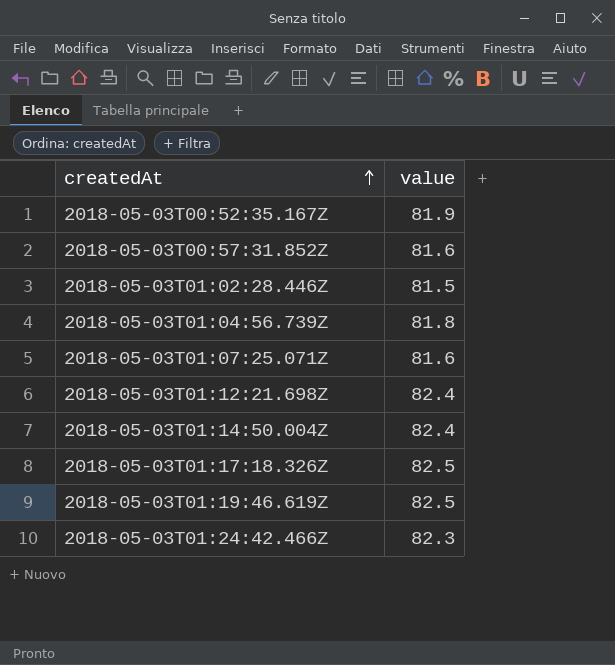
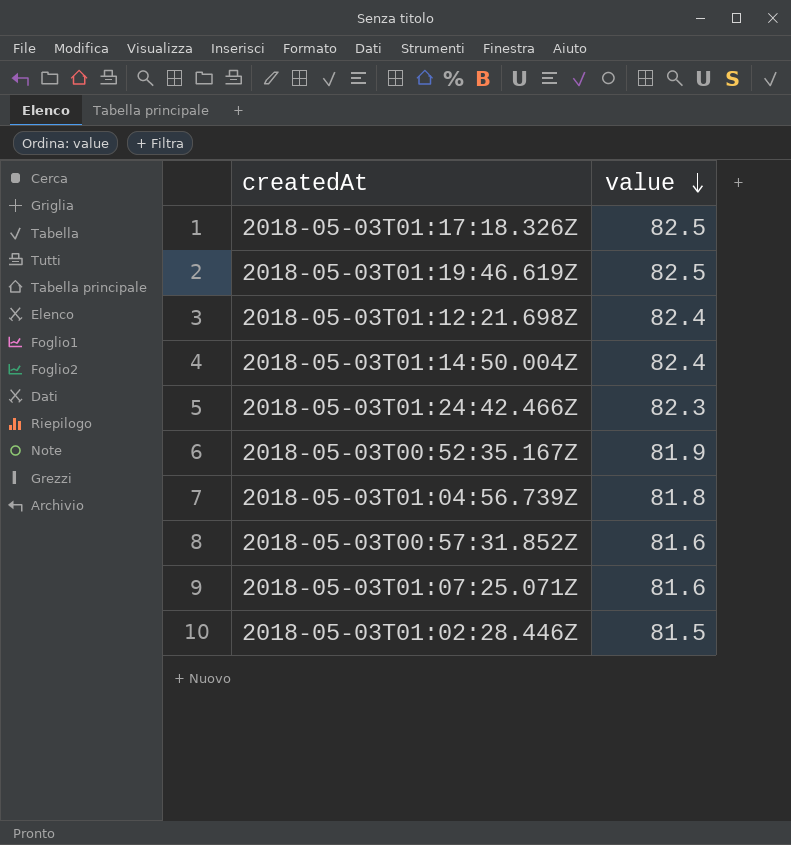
row order: createdAt ascending -> value descending

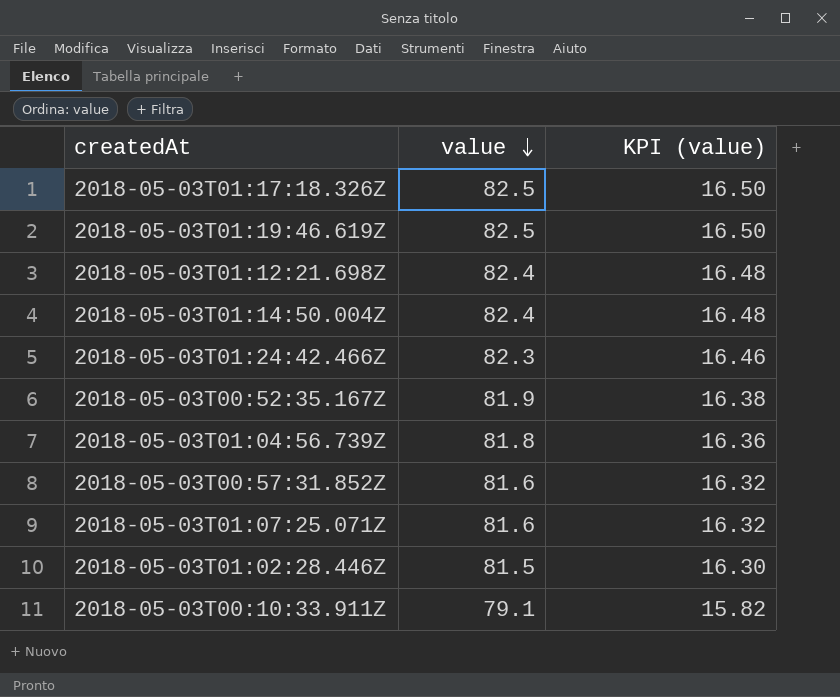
column KPI (value) | formula: none -> [value] * 0.2
row 2018-05-03T00:10:33.911Z: none -> 79.1 | 15.82

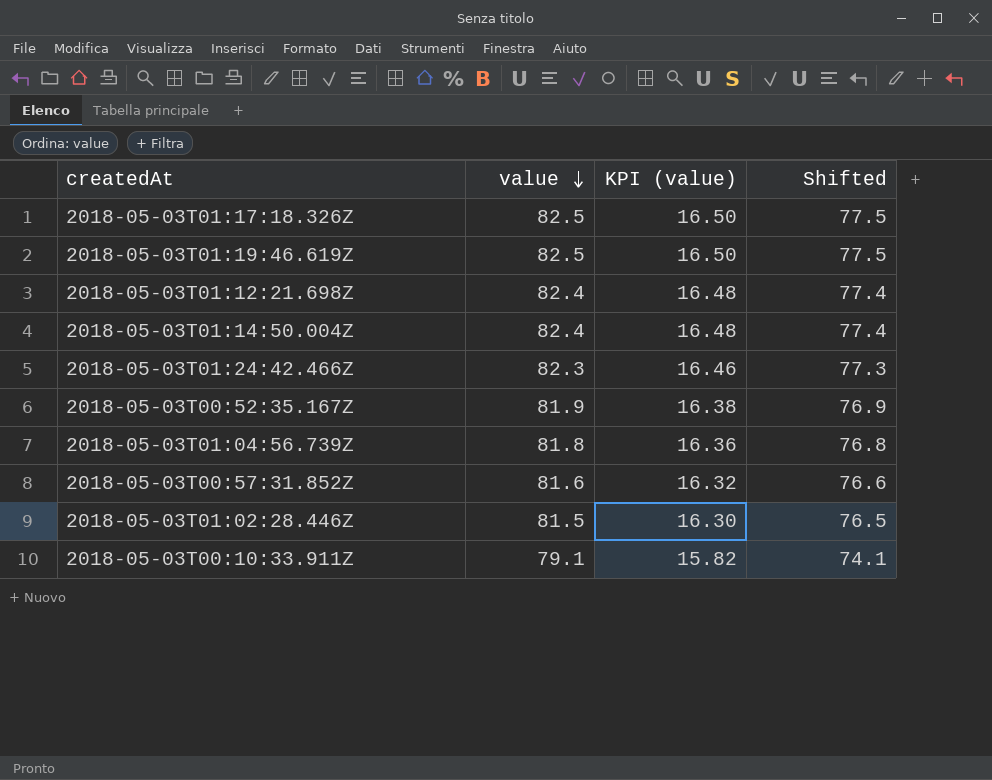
column Shifted | formula: none -> [value] - 5
row 2018-05-03T01:07:25.071Z: 81.6 | 16.32 -> none

